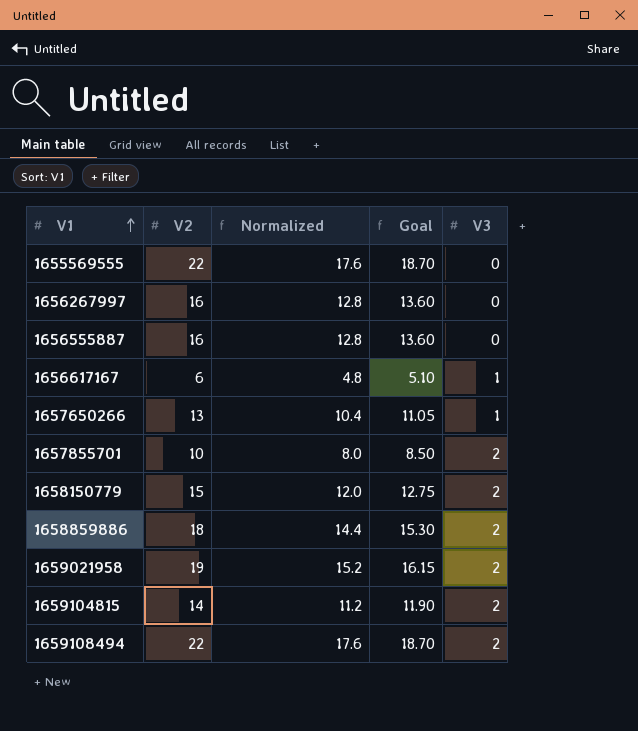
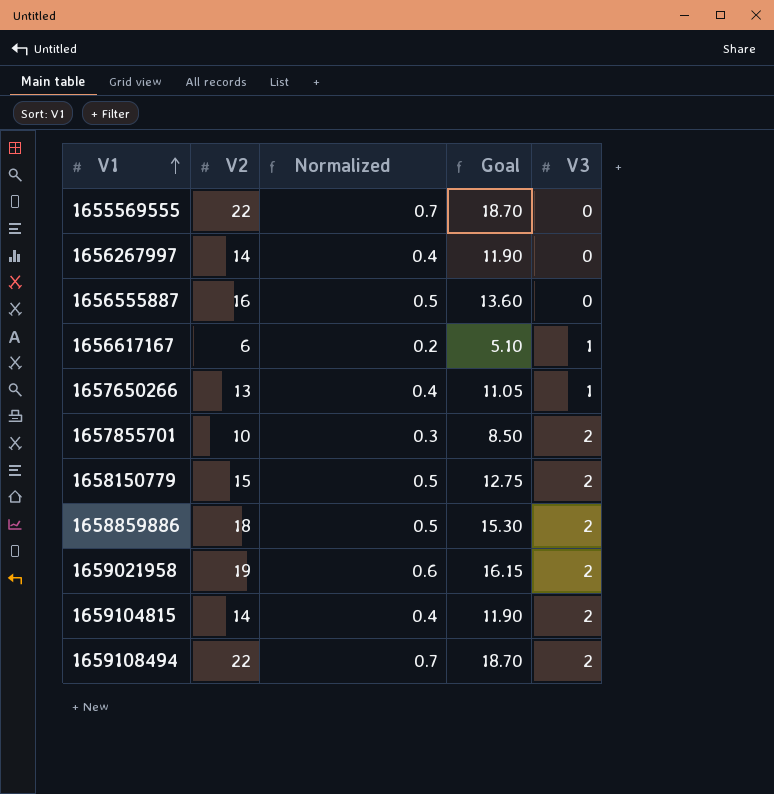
column Normalized | formula: [V2] * 0.8 -> [V2] * 0.03
1656267997 | V2: 16 -> 14
1656267997 | Goal: 13.60 -> 11.90

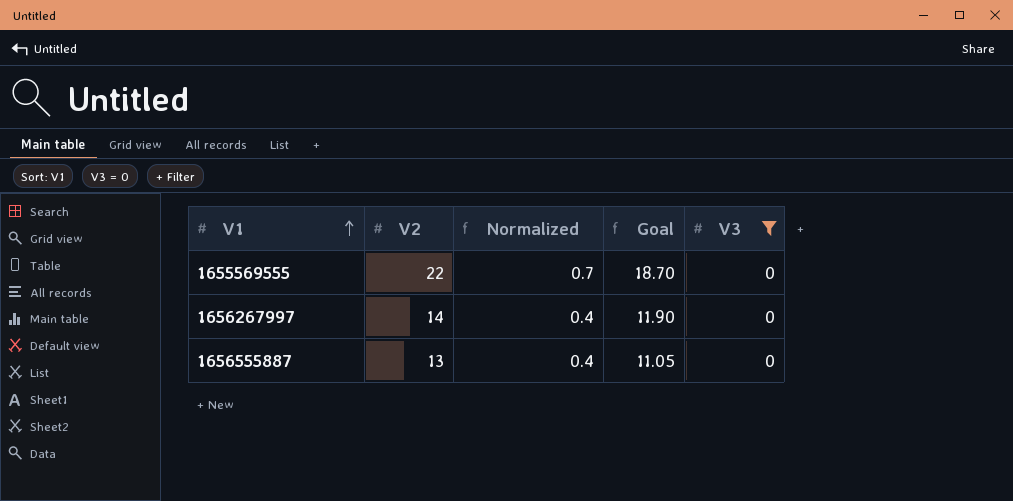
filter: none -> V3 = 0
1656555887 | V2: 16 -> 13
1656555887 | Normalized: 0.5 -> 0.4
1656555887 | Goal: 13.60 -> 11.05

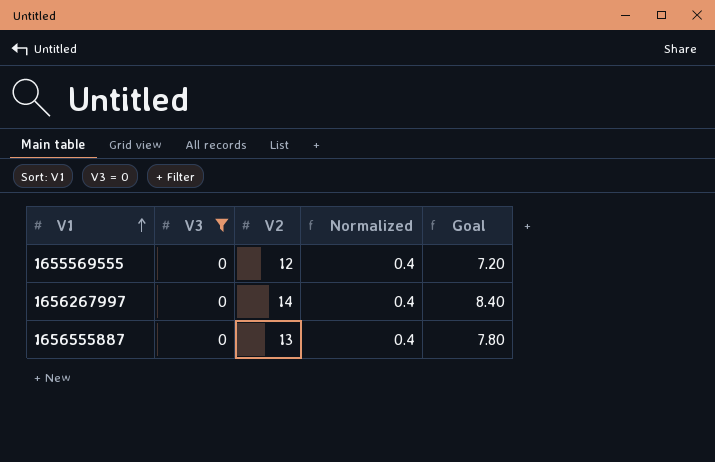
column V3 | position: 5 -> 2
column Goal | formula: [V2] * 0.85 -> [V2] * 0.6
1655569555 | V2: 22 -> 12
1655569555 | Normalized: 0.7 -> 0.4

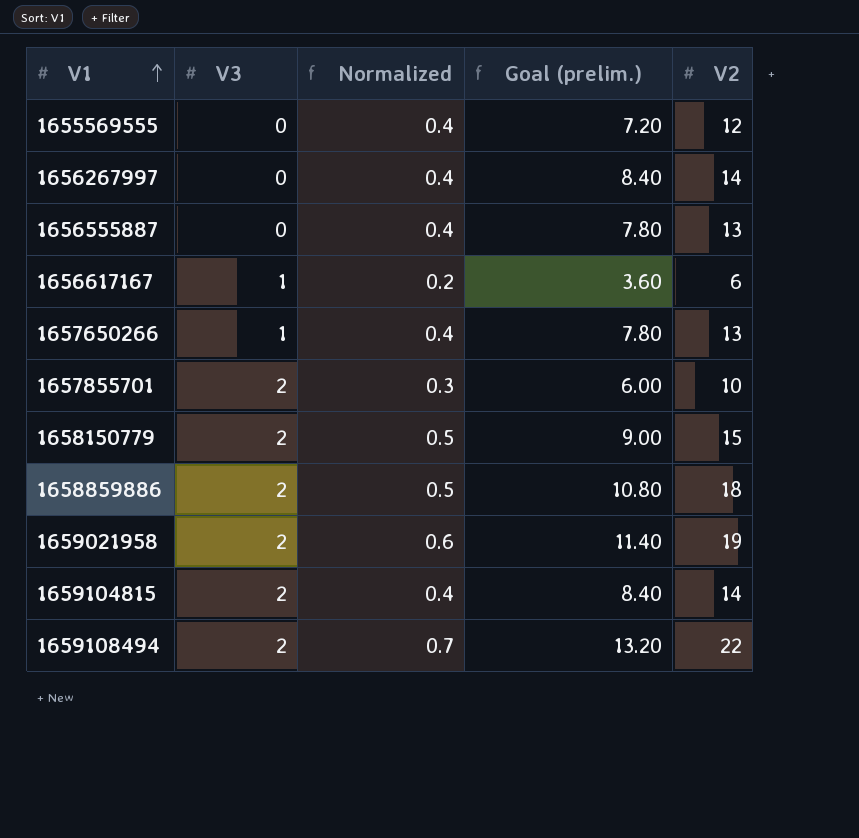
filter: V3 = 0 -> none
column name: Goal -> Goal (prelim.)
column V2 | position: 3 -> 5

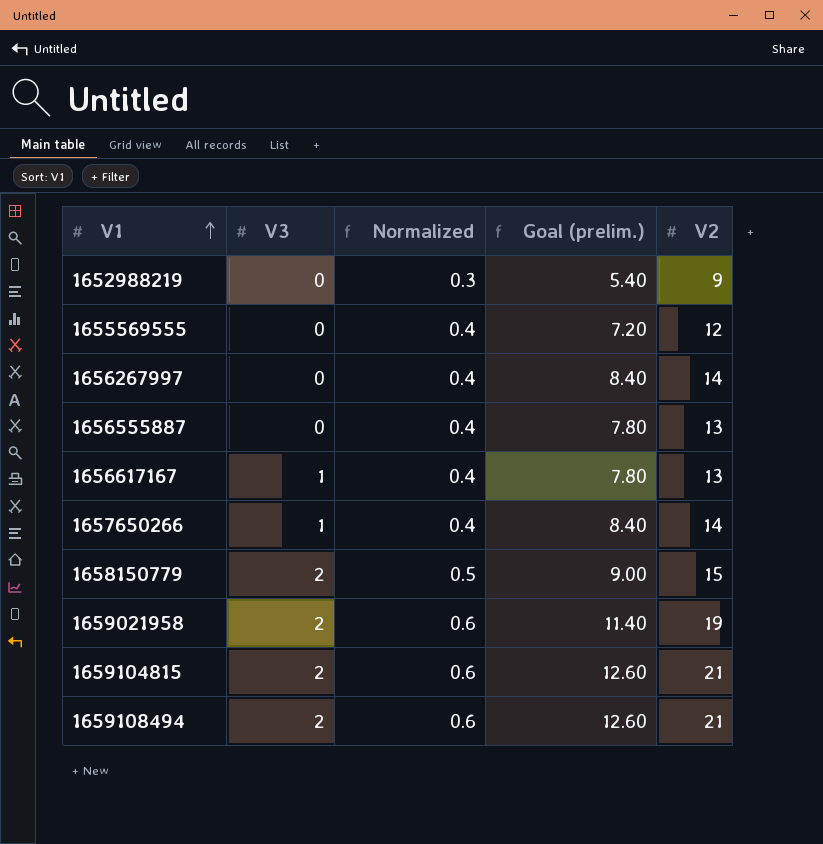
row 1657855701: 2 | 0.3 | 6.00 | 10 -> none
row 1658859886: 2 | 0.5 | 10.80 | 18 -> none
row 1652988219: none -> 0 | 0.3 | 5.40 | 9
1656617167 | Normalized: 0.2 -> 0.4
1656617167 | Goal (prelim.): 3.60 -> 7.80
1656617167 | V2: 6 -> 13
1657650266 | Goal (prelim.): 7.80 -> 8.40
1657650266 | V2: 13 -> 14
1659104815 | Normalized: 0.4 -> 0.6
1659104815 | Goal (prelim.): 8.40 -> 12.60
1659104815 | V2: 14 -> 21
1659108494 | Normalized: 0.7 -> 0.6
1659108494 | Goal (prelim.): 13.20 -> 12.60
1659108494 | V2: 22 -> 21

